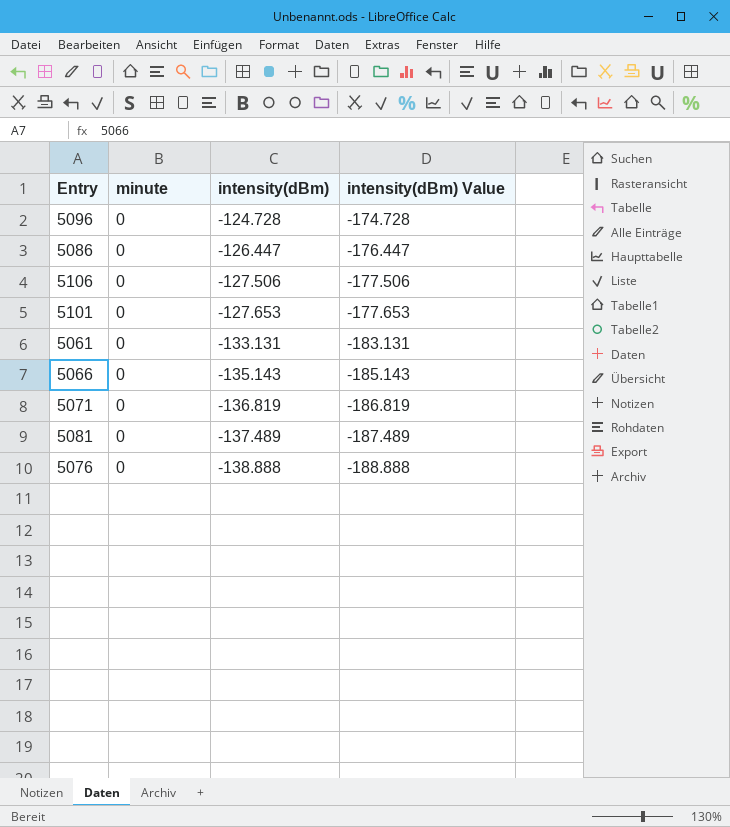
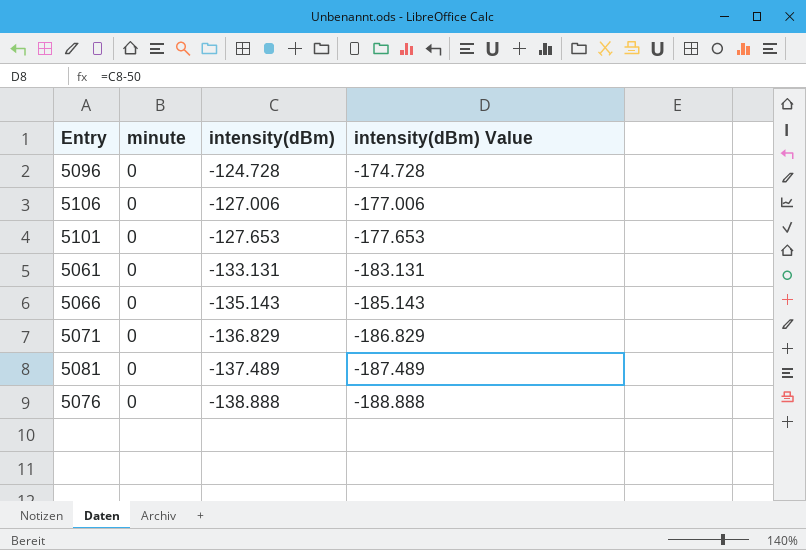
row 5086: 0 | -126.447 | -176.447 -> none
5106 | intensity(dBm): -127.506 -> -127.006
5106 | intensity(dBm) Value: -177.506 -> -177.006
5071 | intensity(dBm): -136.819 -> -136.829
5071 | intensity(dBm) Value: -186.819 -> -186.829

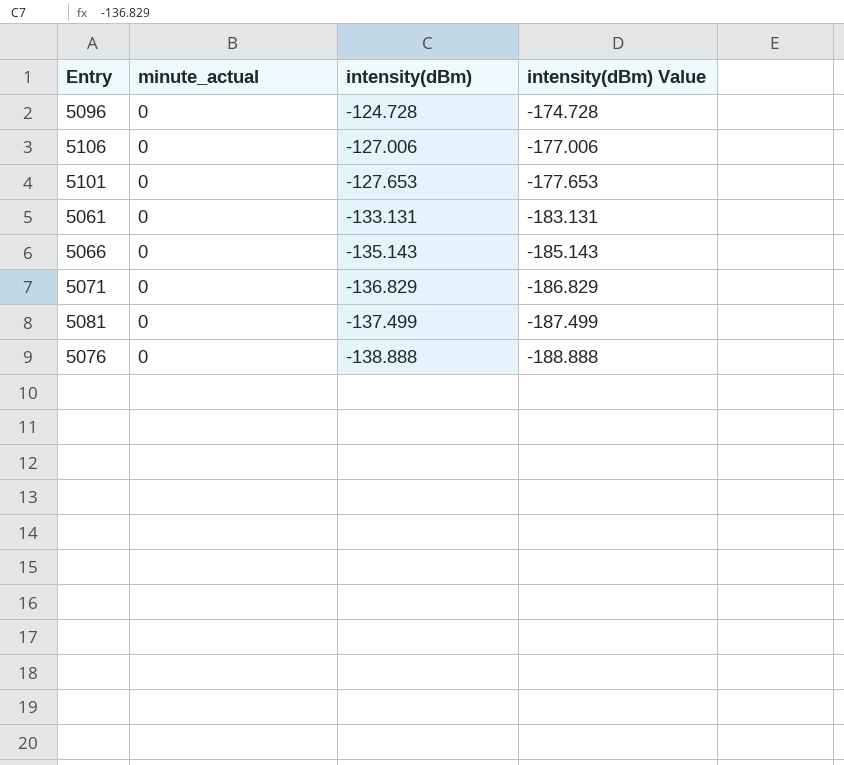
column name: minute -> minute_actual
5081 | intensity(dBm): -137.489 -> -137.499
5081 | intensity(dBm) Value: -187.489 -> -187.499

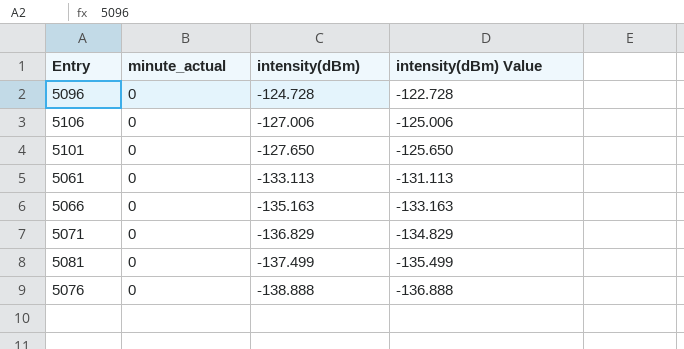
column intensity(dBm) Value | formula: [intensity(dBm)] - 50 -> [intensity(dBm)] + 2
5101 | intensity(dBm): -127.653 -> -127.650
5061 | intensity(dBm): -133.131 -> -133.113
5066 | intensity(dBm): -135.143 -> -135.163

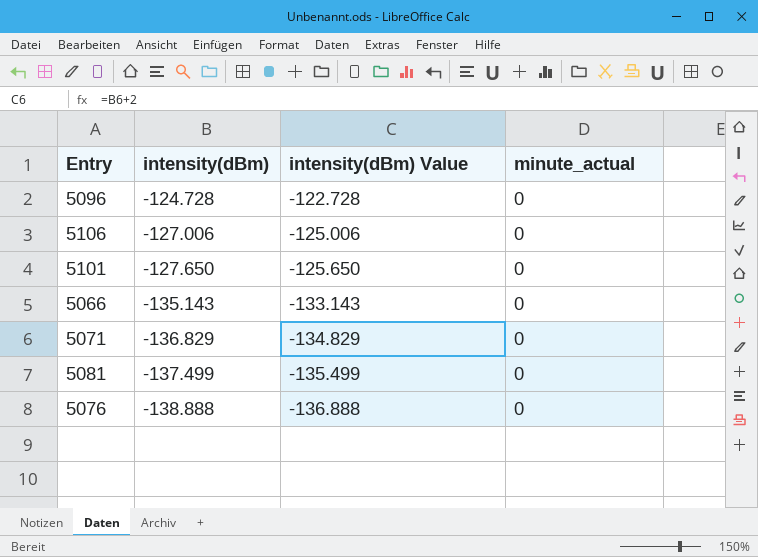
column minute_actual | position: 2 -> 4
row 5061: 0 | -133.113 | -131.113 -> none
5066 | intensity(dBm): -135.163 -> -135.143
5066 | intensity(dBm) Value: -133.163 -> -133.143

